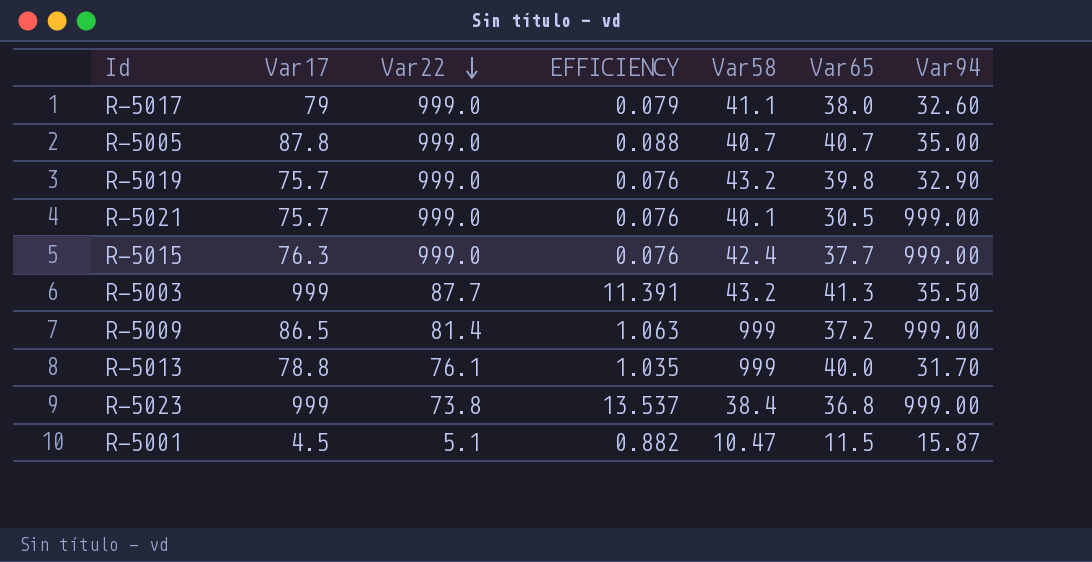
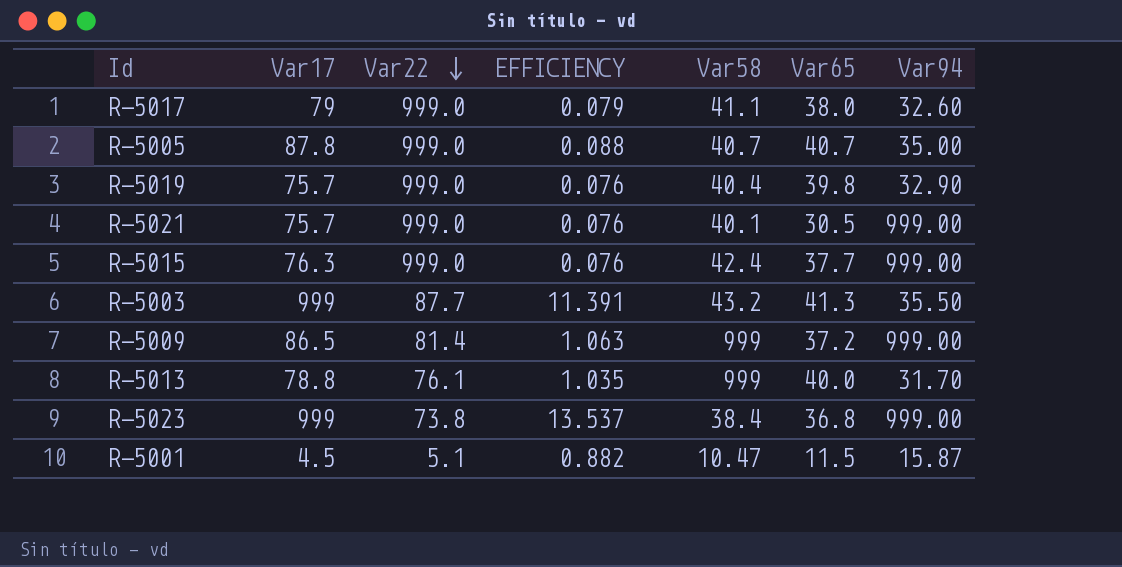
R-5019 | Var58: 43.2 -> 40.4

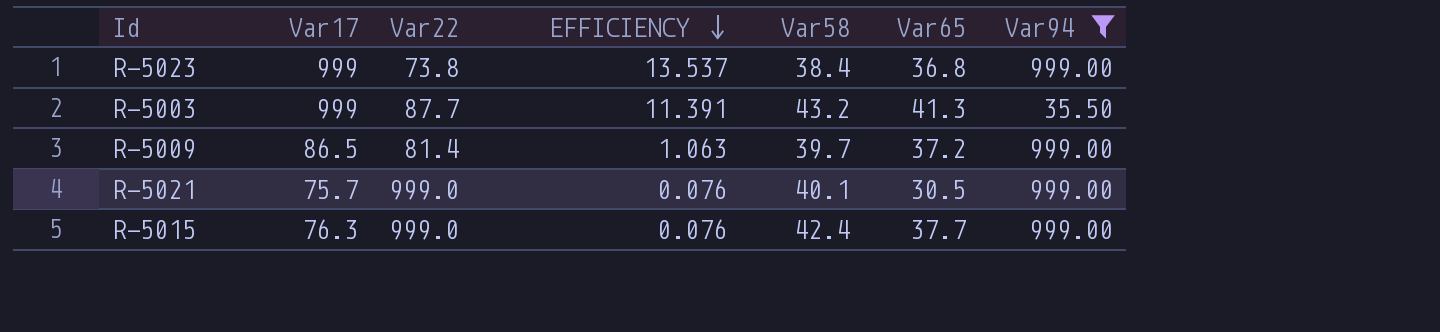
filter: none -> Var94 >= 35.50
row order: Var22 descending -> EFFICIENCY descending
R-5009 | Var58: 999 -> 39.7

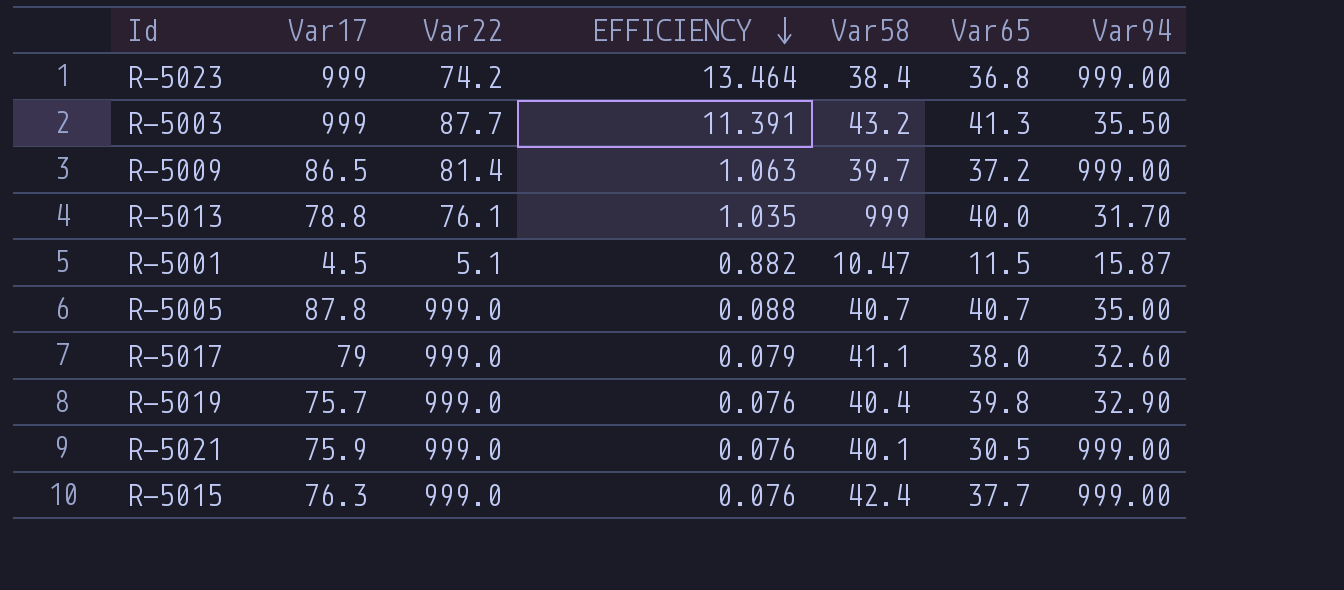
filter: Var94 >= 35.50 -> none
R-5023 | Var22: 73.8 -> 74.2
R-5023 | EFFICIENCY: 13.537 -> 13.464
R-5021 | Var17: 75.7 -> 75.9

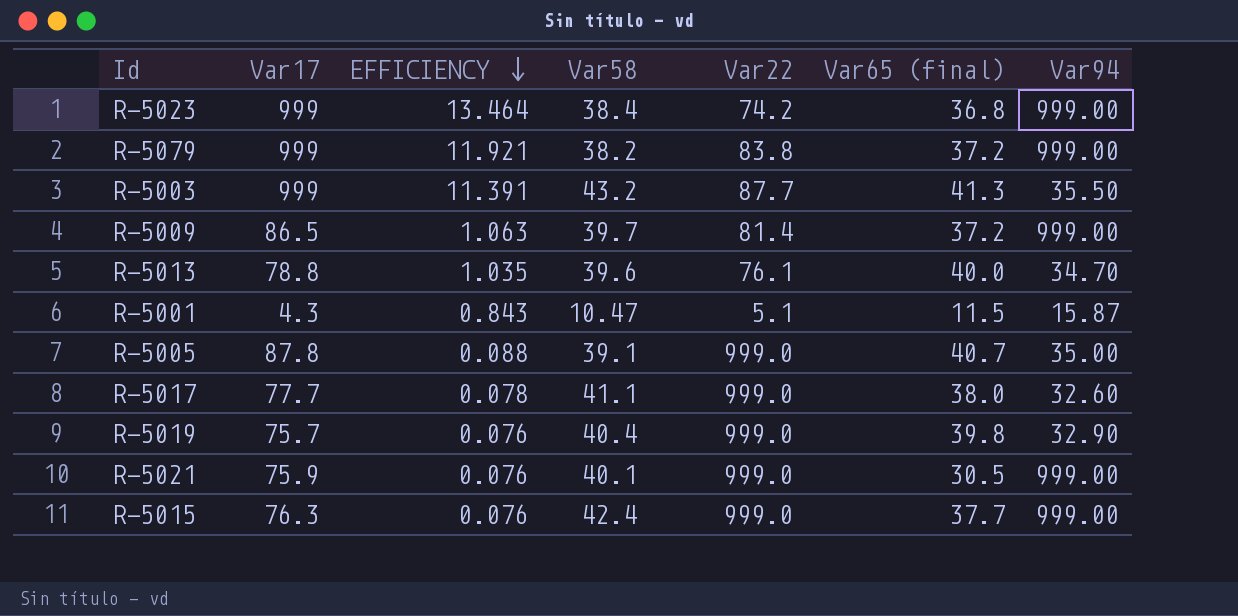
column Var22 | position: 3 -> 5
column name: Var65 -> Var65 (final)
row R-5079: none -> 999 | 11.921 | 38.2 | 83.8 | 37.2 | 999.00
R-5013 | Var58: 999 -> 39.6
R-5013 | Var94: 31.70 -> 34.70
R-5001 | Var17: 4.5 -> 4.3
R-5001 | EFFICIENCY: 0.882 -> 0.843
R-5005 | Var58: 40.7 -> 39.1
R-5017 | Var17: 79 -> 77.7
R-5017 | EFFICIENCY: 0.079 -> 0.078

